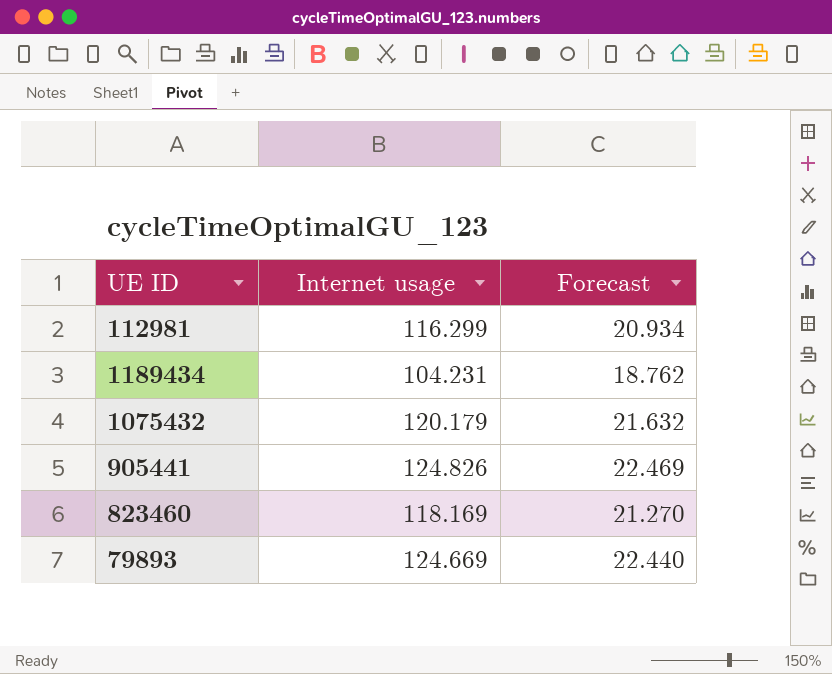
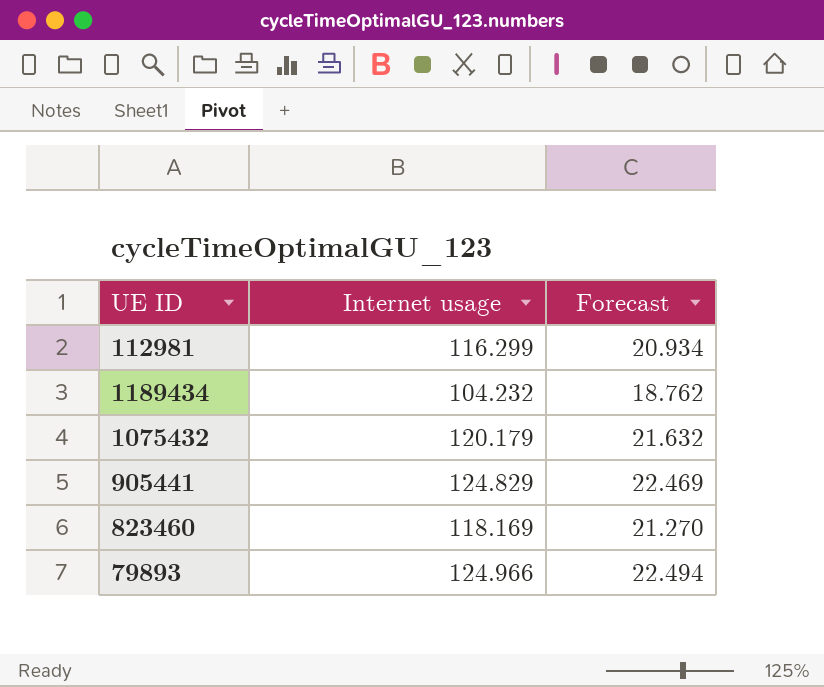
1189434 | Internet usage: 104.231 -> 104.232
905441 | Internet usage: 124.826 -> 124.829
79893 | Internet usage: 124.669 -> 124.966
79893 | Forecast: 22.440 -> 22.494

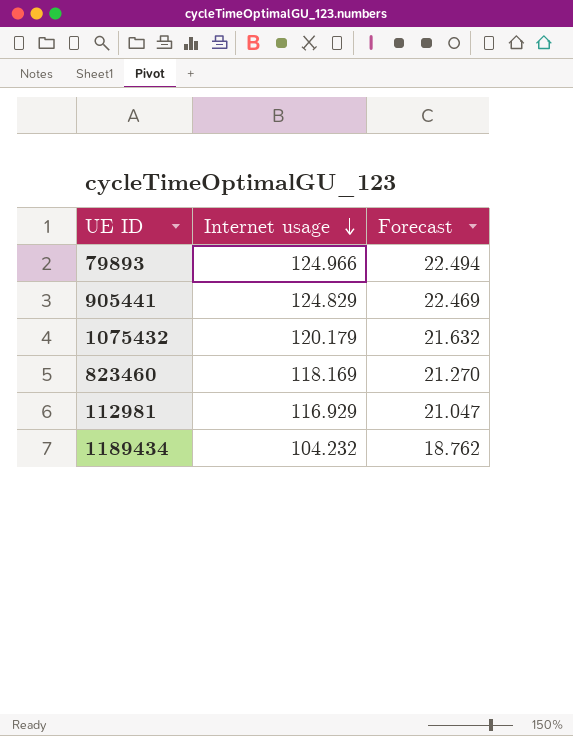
row order: none -> Internet usage descending
112981 | Internet usage: 116.299 -> 116.929
112981 | Forecast: 20.934 -> 21.047

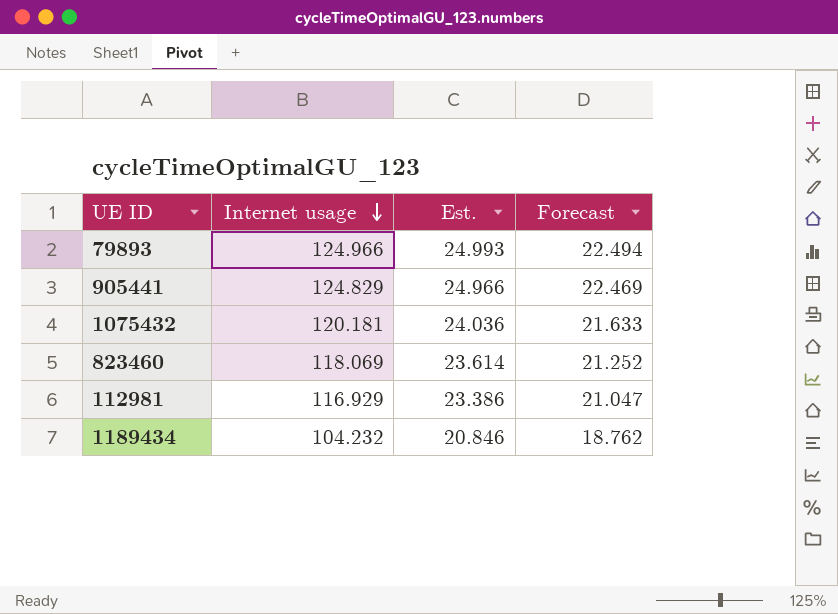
column Est. | formula: none -> [Internet usage] * 0.2
1075432 | Internet usage: 120.179 -> 120.181
1075432 | Forecast: 21.632 -> 21.633
823460 | Internet usage: 118.169 -> 118.069
823460 | Forecast: 21.270 -> 21.252

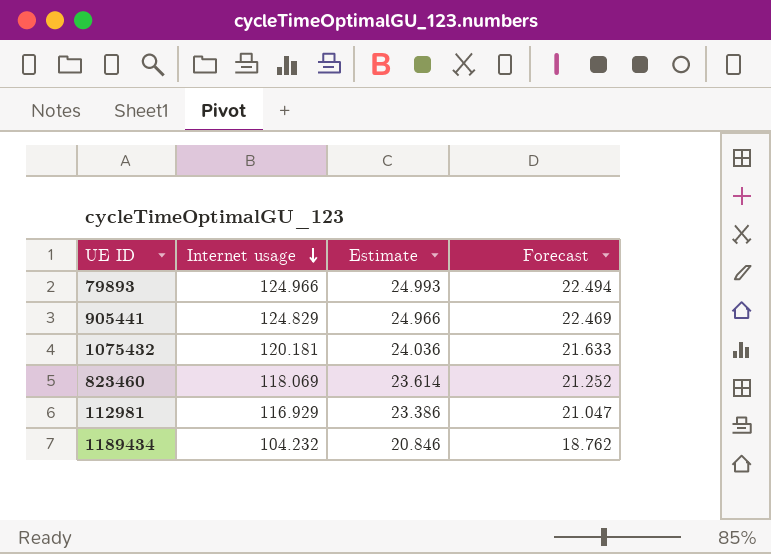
column name: Est. -> Estimate

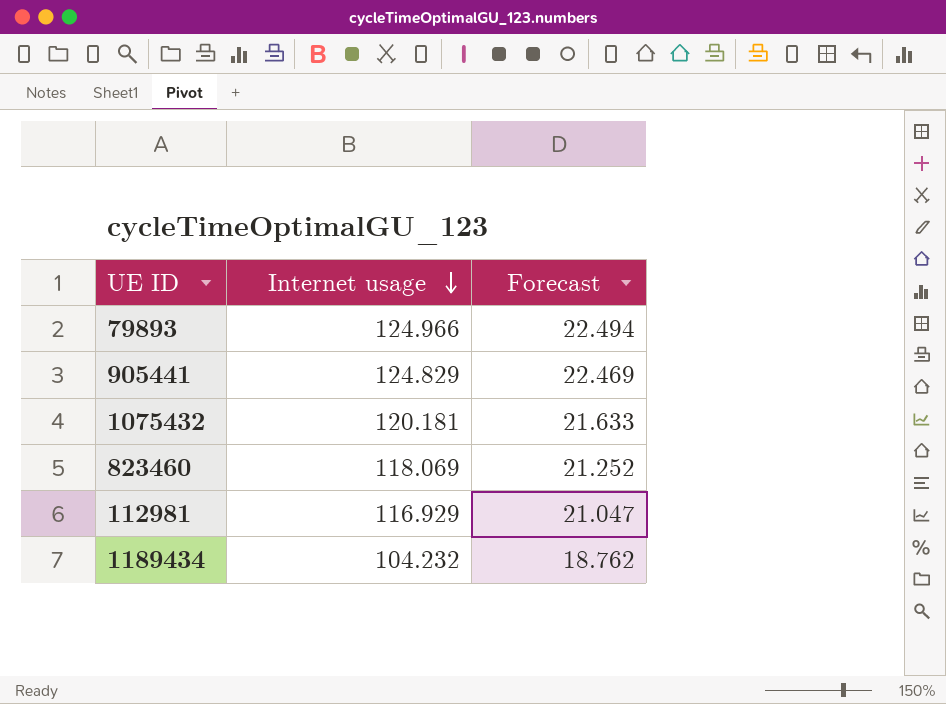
column Estimate | formula: [Internet usage] * 0.2 -> none

